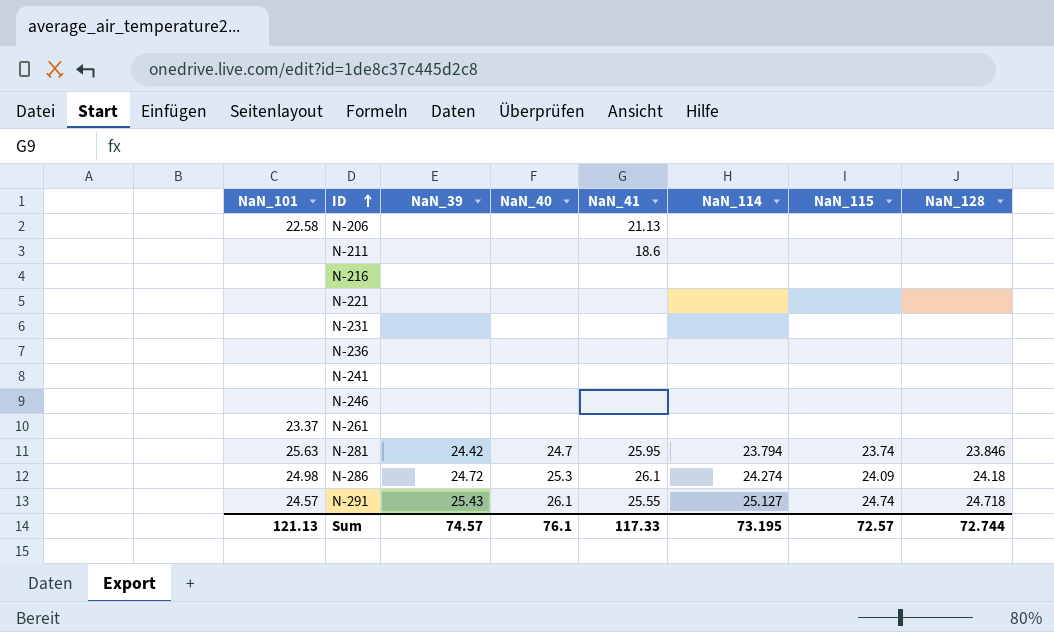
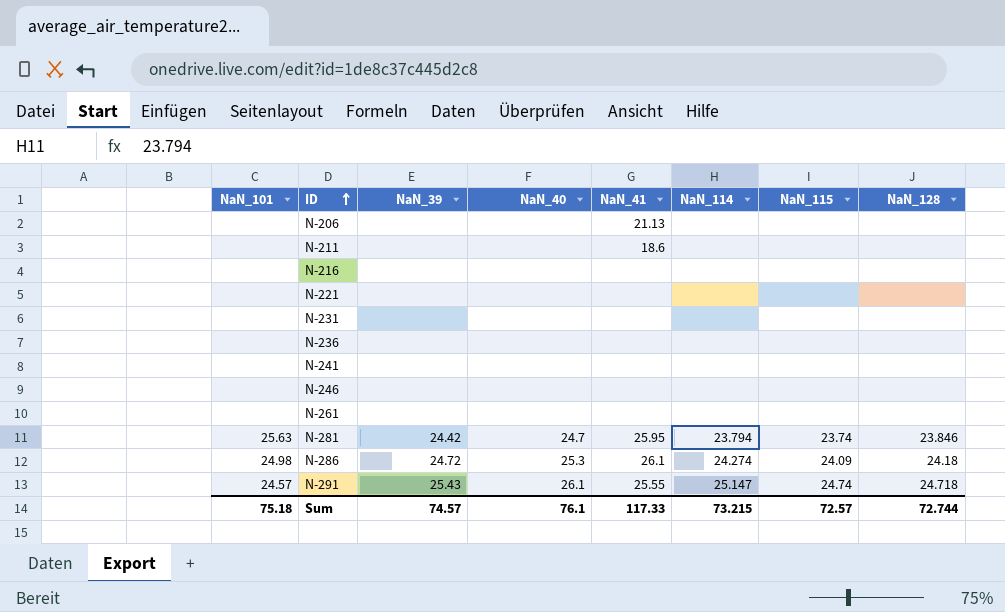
N-206 | NaN_101: 22.58 -> none
N-261 | NaN_101: 23.37 -> none
N-291 | NaN_114: 25.127 -> 25.147
Sum | NaN_101: 121.13 -> 75.18
Sum | NaN_114: 73.195 -> 73.215

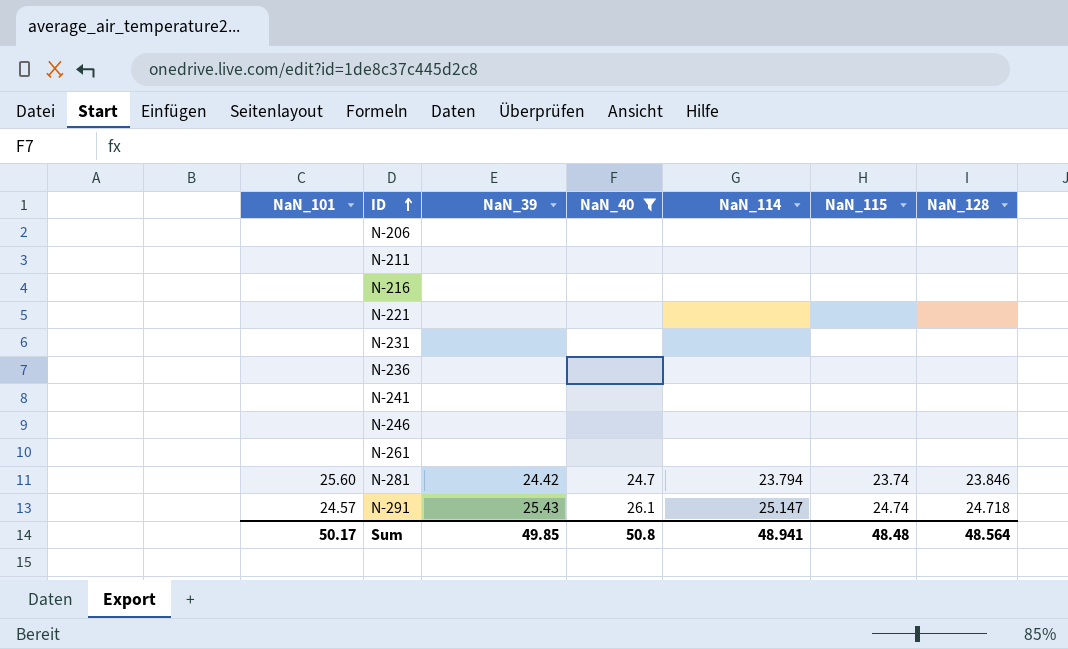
filter: none -> NaN_40 != 25.3
column NaN_41 | position: 5 -> none
N-281 | NaN_101: 25.63 -> 25.60
Sum | NaN_101: 75.18 -> 50.17
Sum | NaN_39: 74.57 -> 49.85
Sum | NaN_40: 76.1 -> 50.8
Sum | NaN_114: 73.215 -> 48.941
Sum | NaN_115: 72.57 -> 48.48
Sum | NaN_128: 72.744 -> 48.564

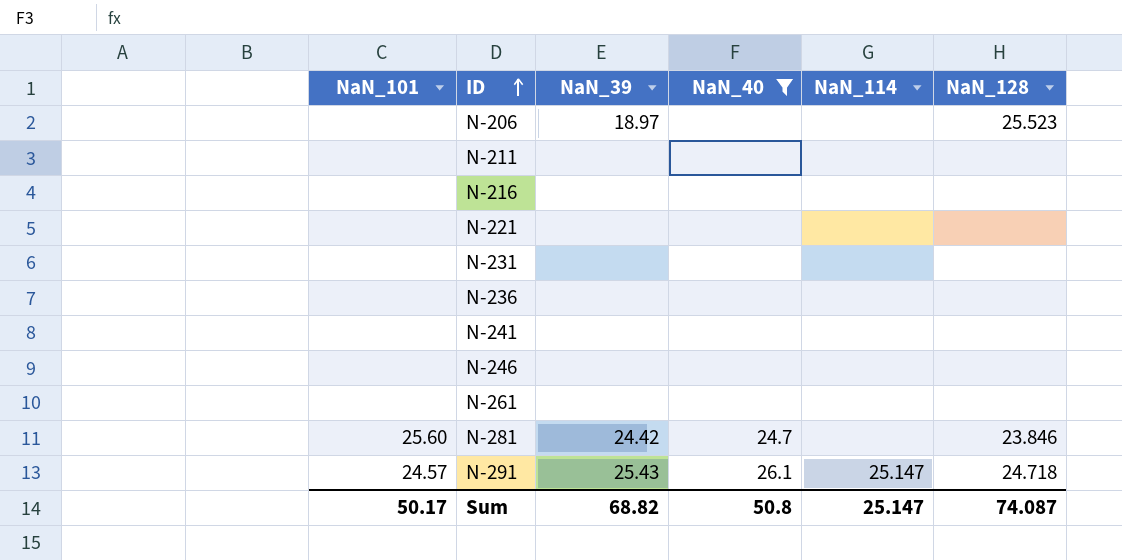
column NaN_115 | position: 6 -> none
N-206 | NaN_39: none -> 18.97
N-206 | NaN_128: none -> 25.523
N-281 | NaN_114: 23.794 -> none
Sum | NaN_39: 49.85 -> 68.82
Sum | NaN_114: 48.941 -> 25.147
Sum | NaN_128: 48.564 -> 74.087

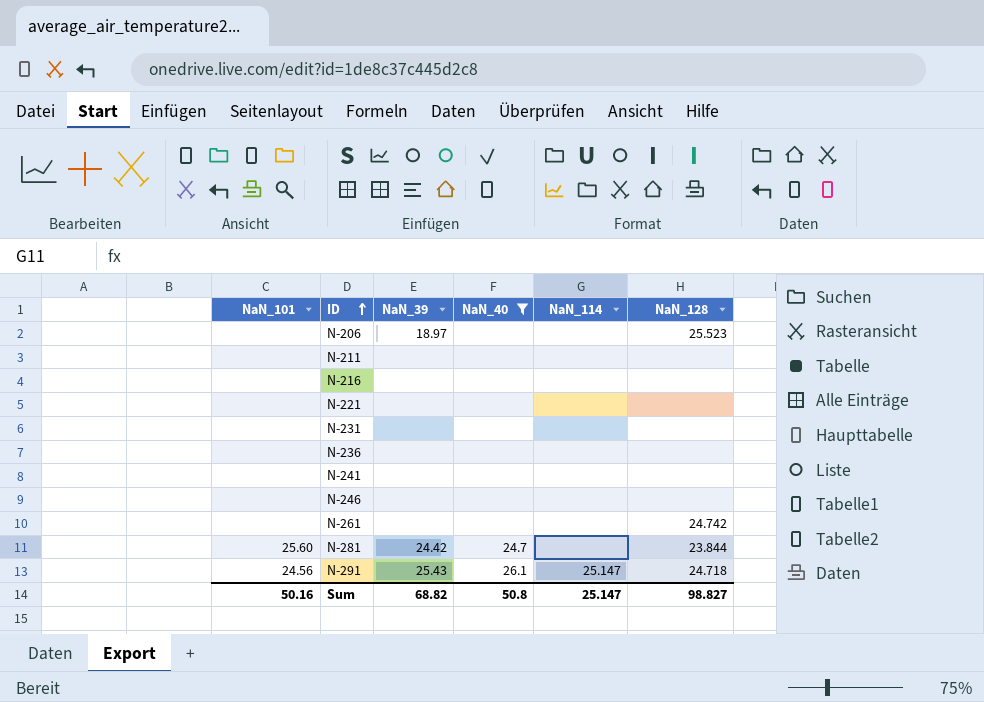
N-261 | NaN_128: none -> 24.742
N-281 | NaN_128: 23.846 -> 23.844
N-291 | NaN_101: 24.57 -> 24.56
Sum | NaN_101: 50.17 -> 50.16
Sum | NaN_128: 74.087 -> 98.827

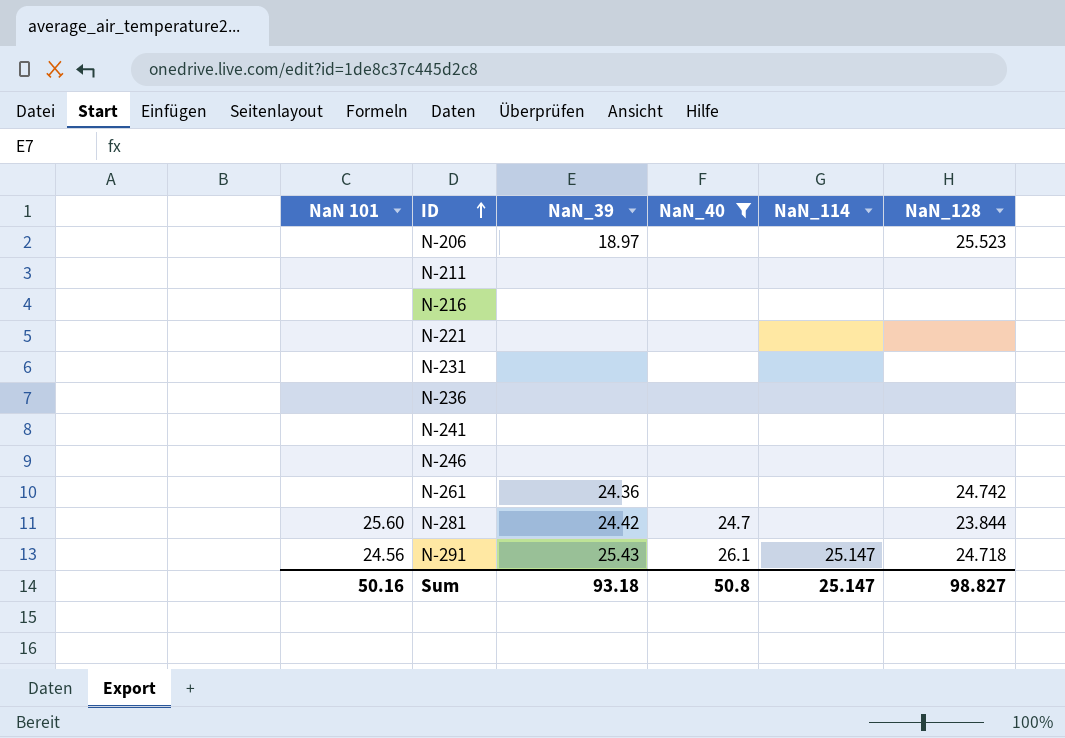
column name: NaN_101 -> NaN 101
N-261 | NaN_39: none -> 24.36
Sum | NaN_39: 68.82 -> 93.18

